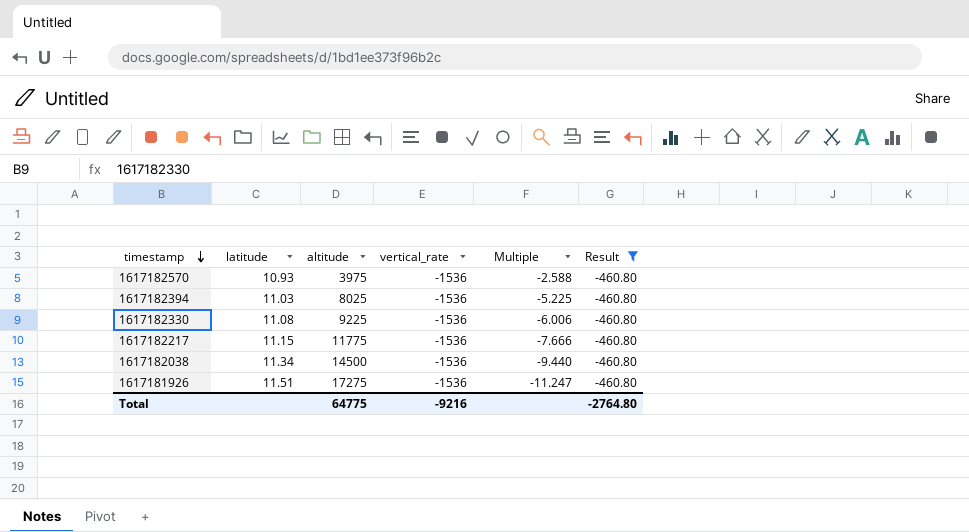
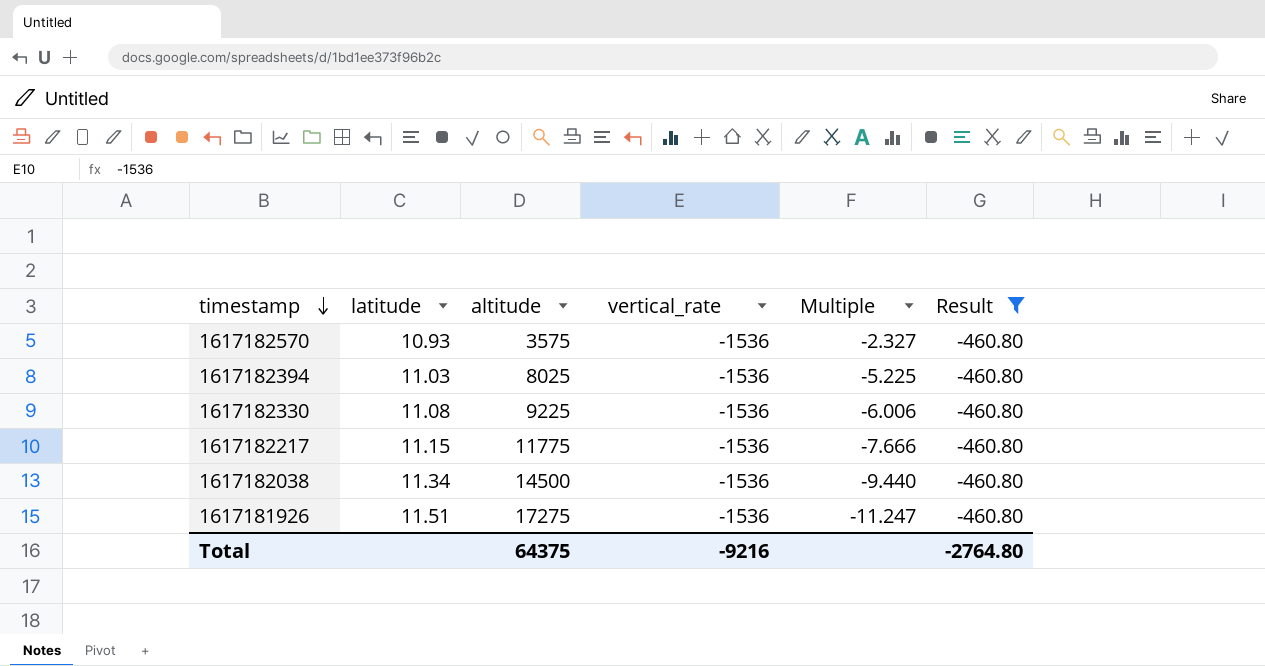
1617182570 | altitude: 3975 -> 3575
1617182570 | Multiple: -2.588 -> -2.327
Total | altitude: 64775 -> 64375

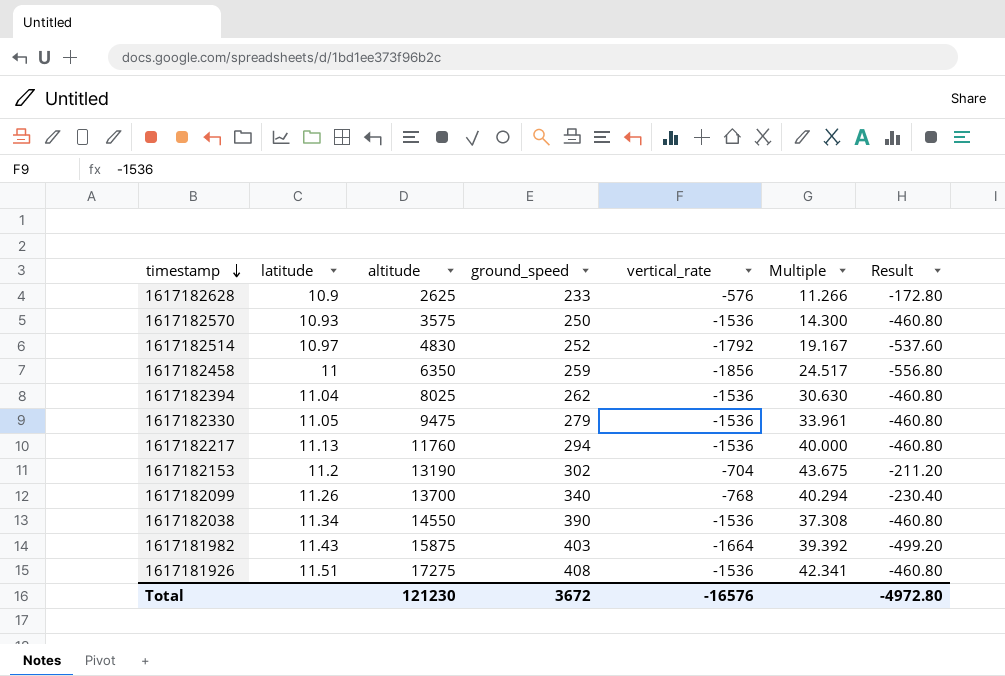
filter: Result = -460.80 -> none
column ground_speed | position: none -> 4
column Multiple | formula: [altitude] / [vertical_rate] -> [altitude] / [ground_speed]
1617182394 | latitude: 11.03 -> 11.04
1617182330 | latitude: 11.08 -> 11.05
1617182330 | altitude: 9225 -> 9475
1617182217 | latitude: 11.15 -> 11.13
1617182217 | altitude: 11775 -> 11760
1617182038 | altitude: 14500 -> 14550
Total | altitude: 64375 -> 121230
Total | vertical_rate: -9216 -> -16576
Total | Result: -2764.80 -> -4972.80

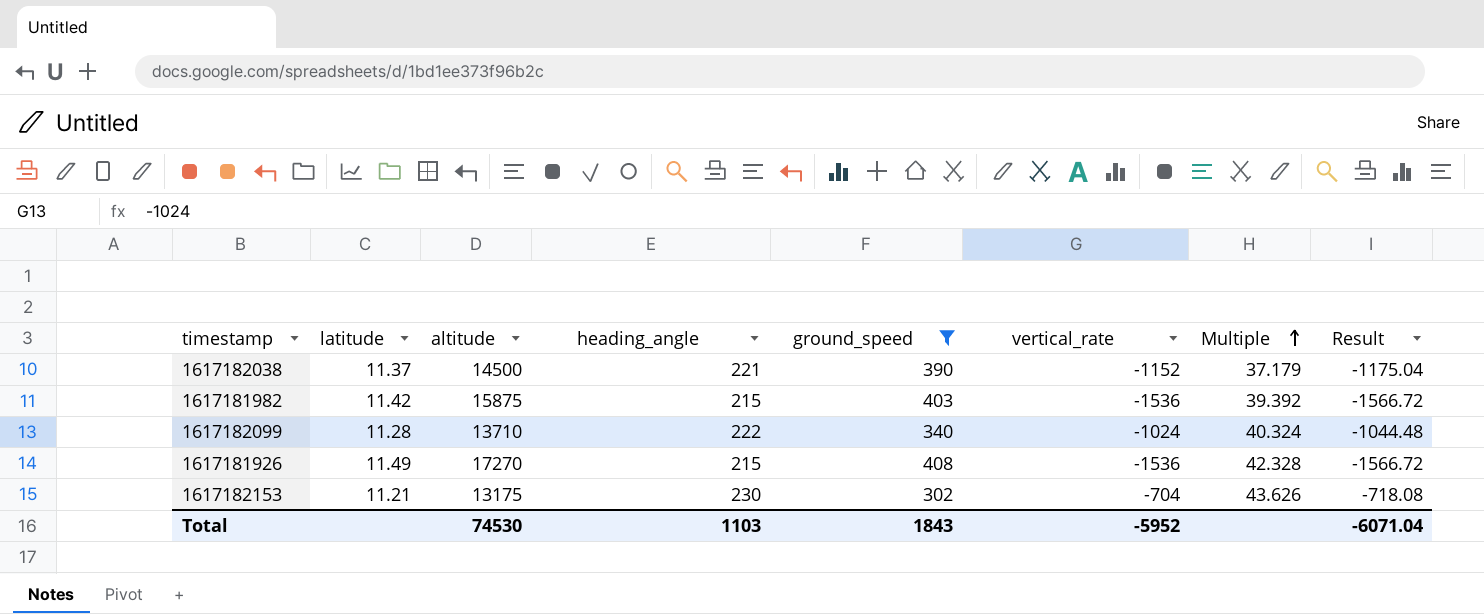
filter: none -> ground_speed >= 302
row order: timestamp descending -> Multiple ascending
column heading_angle | position: none -> 4
column Result | formula: [vertical_rate] * 0.3 -> [vertical_rate] * 1.02
1617182038 | latitude: 11.34 -> 11.37
1617182038 | altitude: 14550 -> 14500
1617182038 | vertical_rate: -1536 -> -1152
1617182038 | Multiple: 37.308 -> 37.179
1617181982 | latitude: 11.43 -> 11.42
1617181982 | vertical_rate: -1664 -> -1536
1617182099 | latitude: 11.26 -> 11.28
1617182099 | altitude: 13700 -> 13710
1617182099 | vertical_rate: -768 -> -1024
1617182099 | Multiple: 40.294 -> 40.324
1617181926 | latitude: 11.51 -> 11.49
1617181926 | altitude: 17275 -> 17270
1617181926 | Multiple: 42.341 -> 42.328
1617182153 | latitude: 11.2 -> 11.21
1617182153 | altitude: 13190 -> 13175
1617182153 | Multiple: 43.675 -> 43.626
Total | altitude: 121230 -> 74530
Total | ground_speed: 3672 -> 1843
Total | vertical_rate: -16576 -> -5952
Total | Result: -4972.80 -> -6071.04

